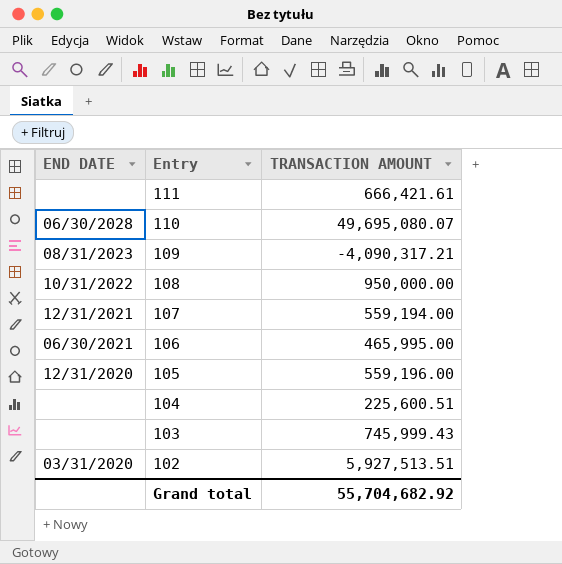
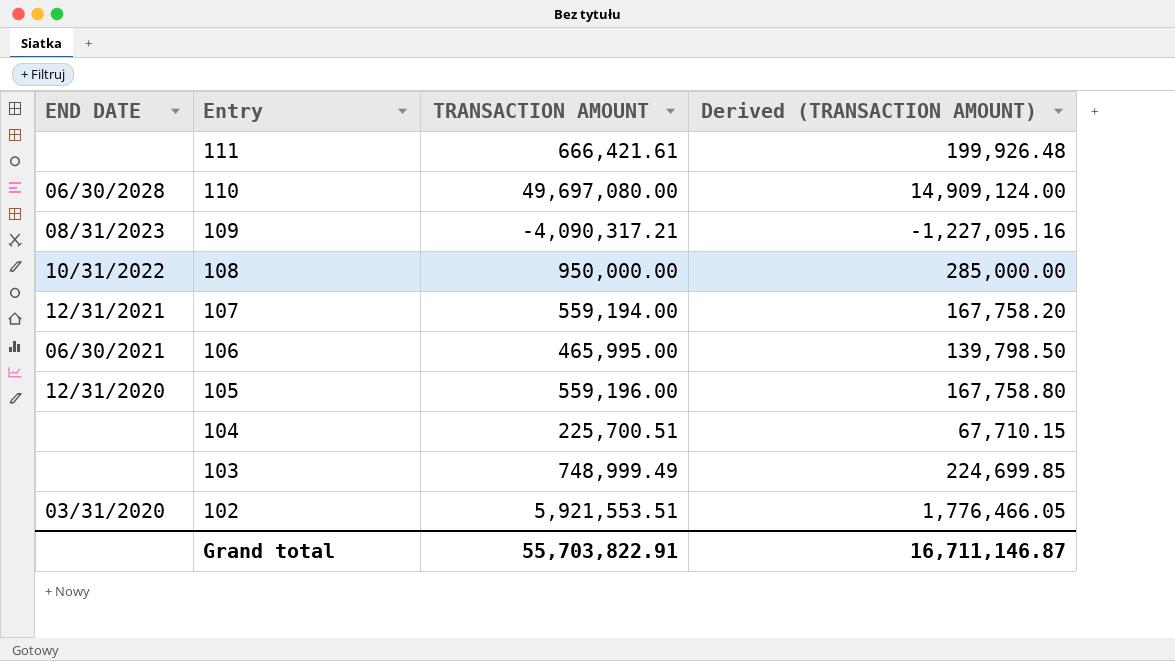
column Derived (TRANSACTION AMOUNT) | formula: none -> [TRANSACTION AMOUNT] * 0.3
110 | TRANSACTION AMOUNT: 49,695,080.07 -> 49,697,080.00
104 | TRANSACTION AMOUNT: 225,600.51 -> 225,700.51
103 | TRANSACTION AMOUNT: 745,999.43 -> 748,999.49
102 | TRANSACTION AMOUNT: 5,927,513.51 -> 5,921,553.51
Grand total | TRANSACTION AMOUNT: 55,704,682.92 -> 55,703,822.91

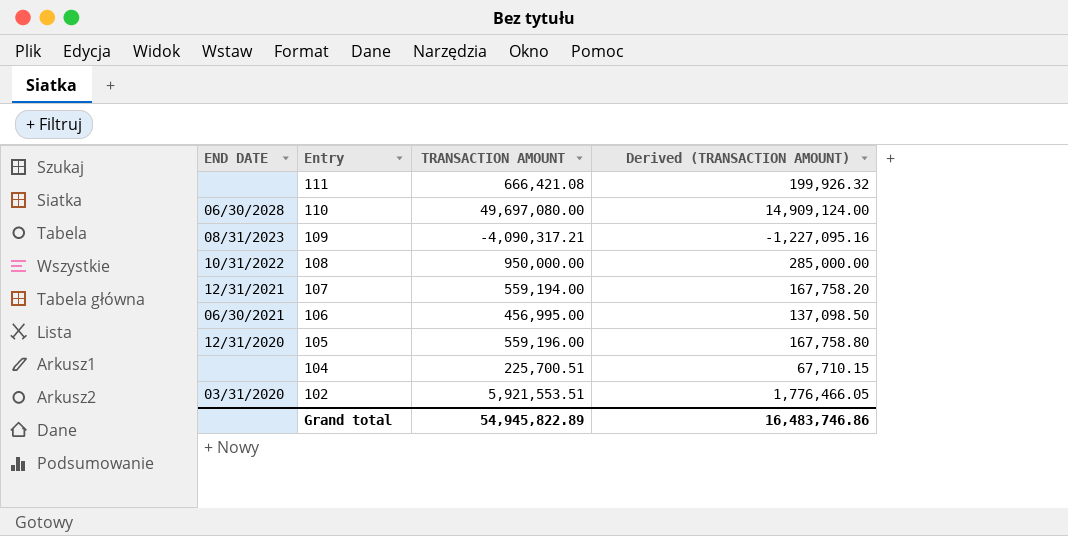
row 103: none | 748,999.49 | 224,699.85 -> none
111 | TRANSACTION AMOUNT: 666,421.61 -> 666,421.08
111 | Derived (TRANSACTION AMOUNT): 199,926.48 -> 199,926.32
106 | TRANSACTION AMOUNT: 465,995.00 -> 456,995.00
106 | Derived (TRANSACTION AMOUNT): 139,798.50 -> 137,098.50
Grand total | TRANSACTION AMOUNT: 55,703,822.91 -> 54,945,822.89
Grand total | Derived (TRANSACTION AMOUNT): 16,711,146.87 -> 16,483,746.86

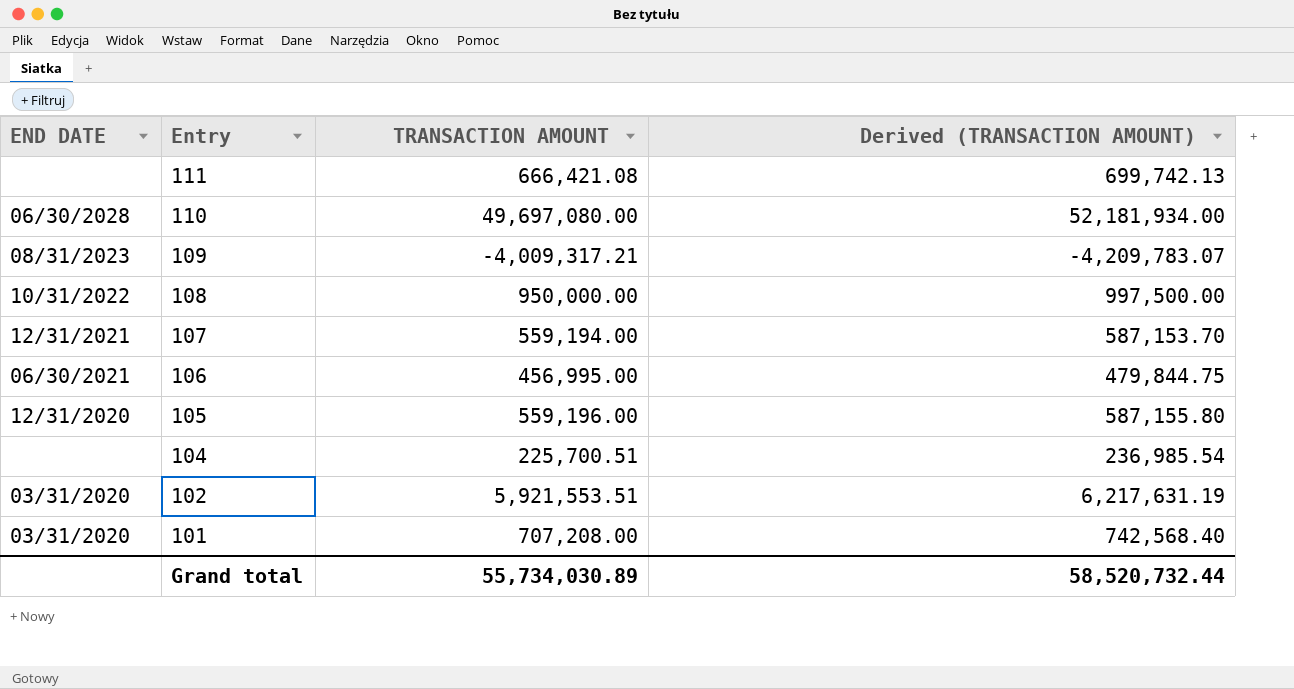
column Derived (TRANSACTION AMOUNT) | formula: [TRANSACTION AMOUNT] * 0.3 -> [TRANSACTION AMOUNT] * 1.05
109 | TRANSACTION AMOUNT: -4,090,317.21 -> -4,009,317.21
row 101: none -> 03/31/2020 | 707,208.00 | 742,568.40
Grand total | TRANSACTION AMOUNT: 54,945,822.89 -> 55,734,030.89
Grand total | Derived (TRANSACTION AMOUNT): 16,483,746.86 -> 58,520,732.44

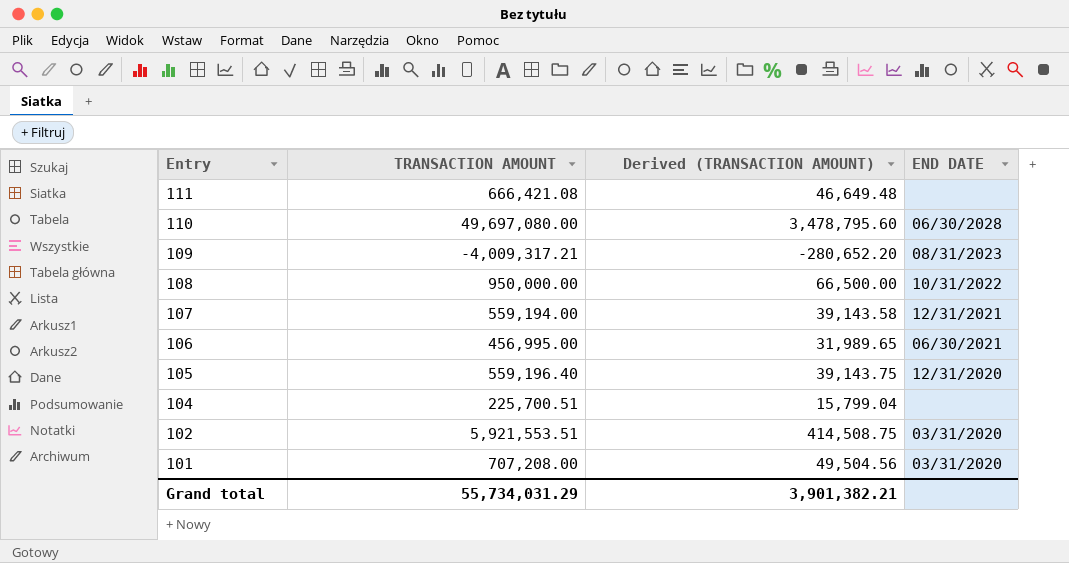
column Derived (TRANSACTION AMOUNT) | formula: [TRANSACTION AMOUNT] * 1.05 -> [TRANSACTION AMOUNT] * 0.07
column END DATE | position: 1 -> 4
105 | TRANSACTION AMOUNT: 559,196.00 -> 559,196.40
Grand total | TRANSACTION AMOUNT: 55,734,030.89 -> 55,734,031.29
Grand total | Derived (TRANSACTION AMOUNT): 58,520,732.44 -> 3,901,382.21

